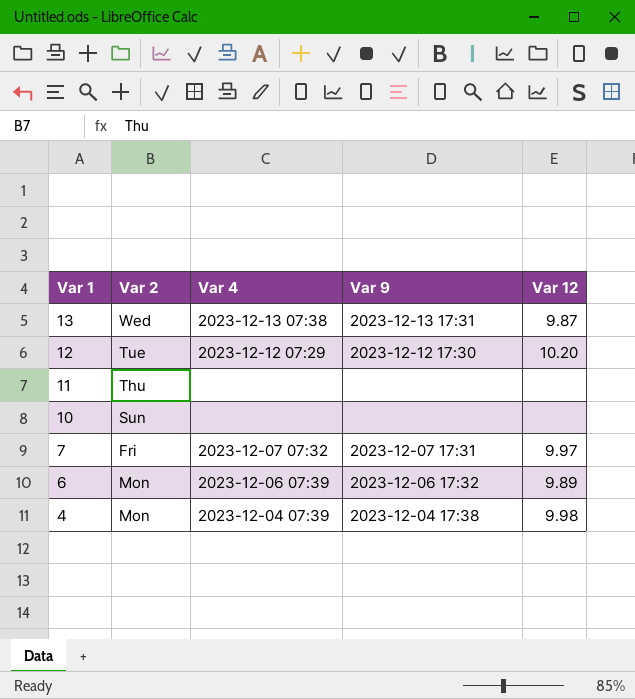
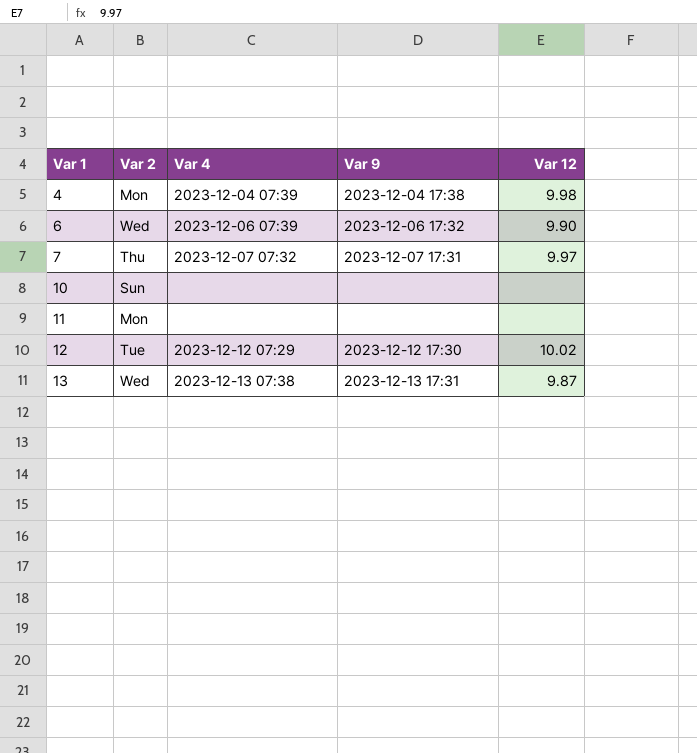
row order: Var 1 descending -> Var 1 ascending
6 | Var 2: Mon -> Wed
6 | Var 12: 9.89 -> 9.90
7 | Var 2: Fri -> Thu
11 | Var 2: Thu -> Mon
12 | Var 12: 10.20 -> 10.02

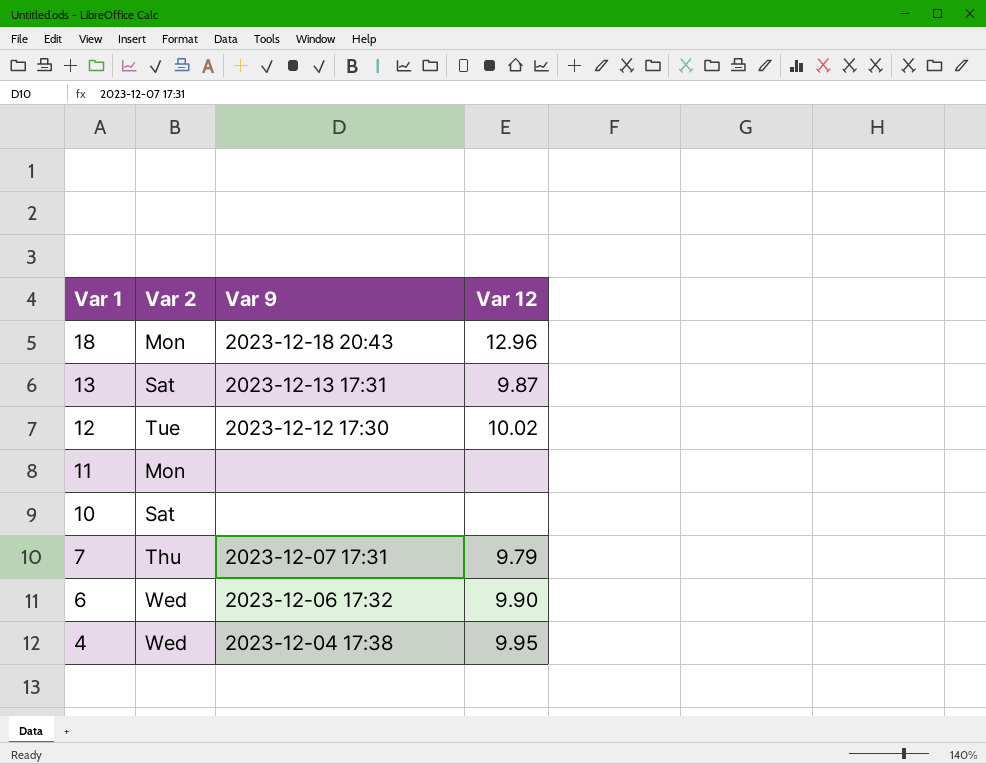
row order: Var 1 ascending -> Var 1 descending
column Var 4 | position: 3 -> none
row 18: none -> Mon | 2023-12-18 20:43 | 12.96
13 | Var 2: Wed -> Sat
10 | Var 2: Sun -> Sat
7 | Var 12: 9.97 -> 9.79
4 | Var 2: Mon -> Wed
4 | Var 12: 9.98 -> 9.95

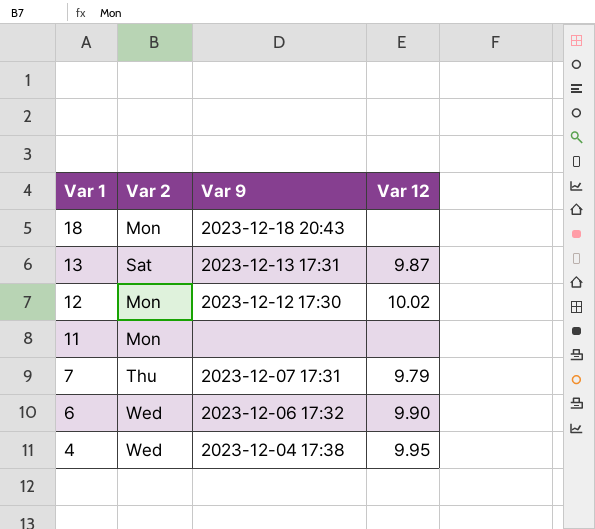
row 10: Sat | none | none -> none
18 | Var 12: 12.96 -> none
12 | Var 2: Tue -> Mon

